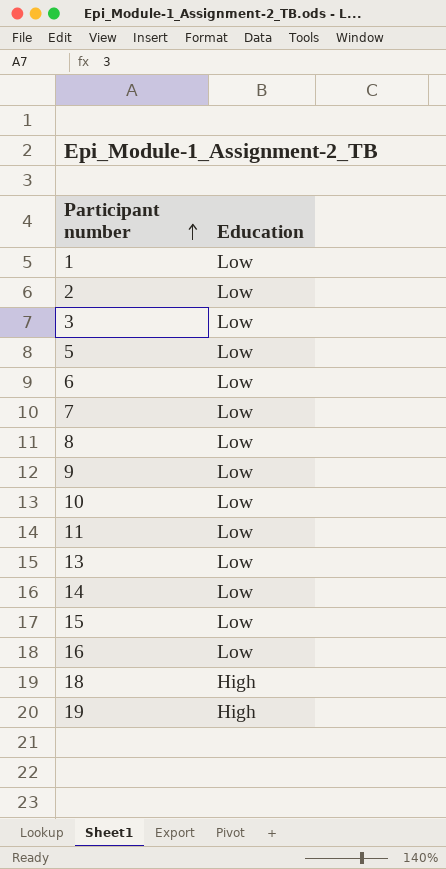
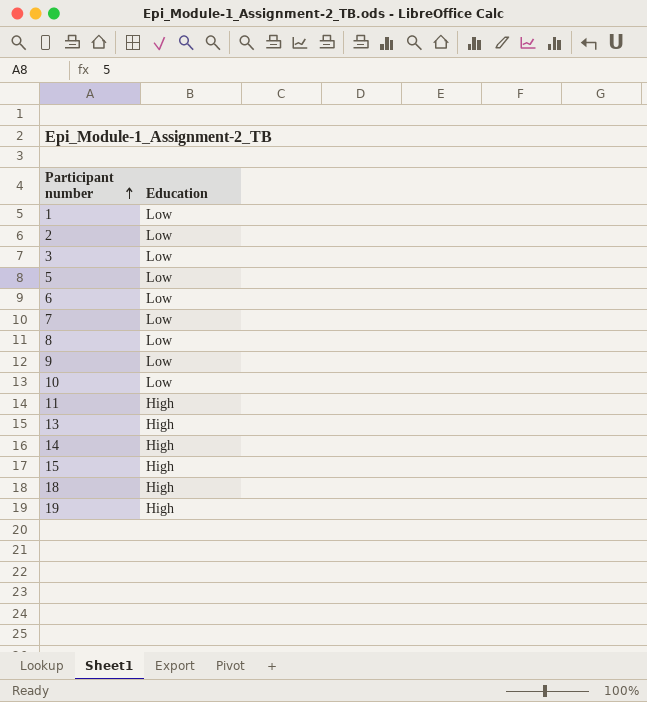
row 16: Low -> none
11 | Education: Low -> High
13 | Education: Low -> High
14 | Education: Low -> High
15 | Education: Low -> High

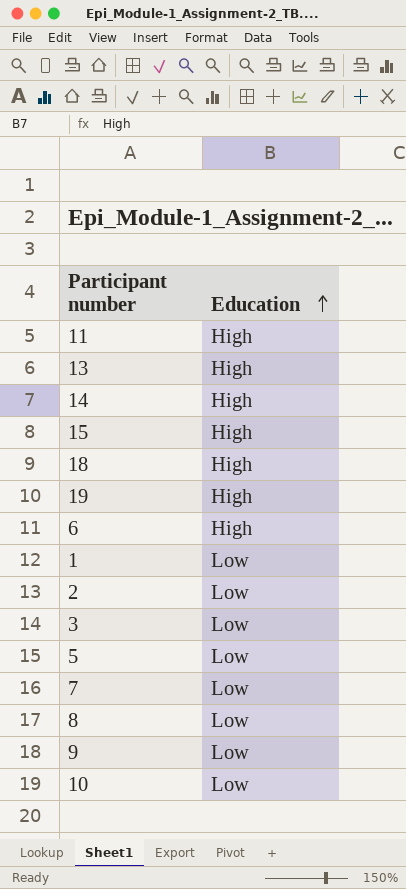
row order: Participant number ascending -> Education ascending
6 | Education: Low -> High

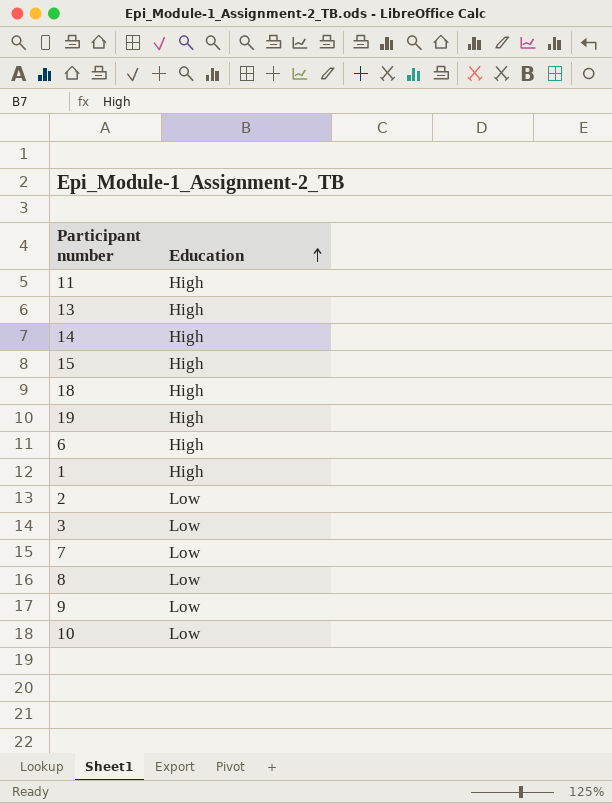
row 5: Low -> none
1 | Education: Low -> High

